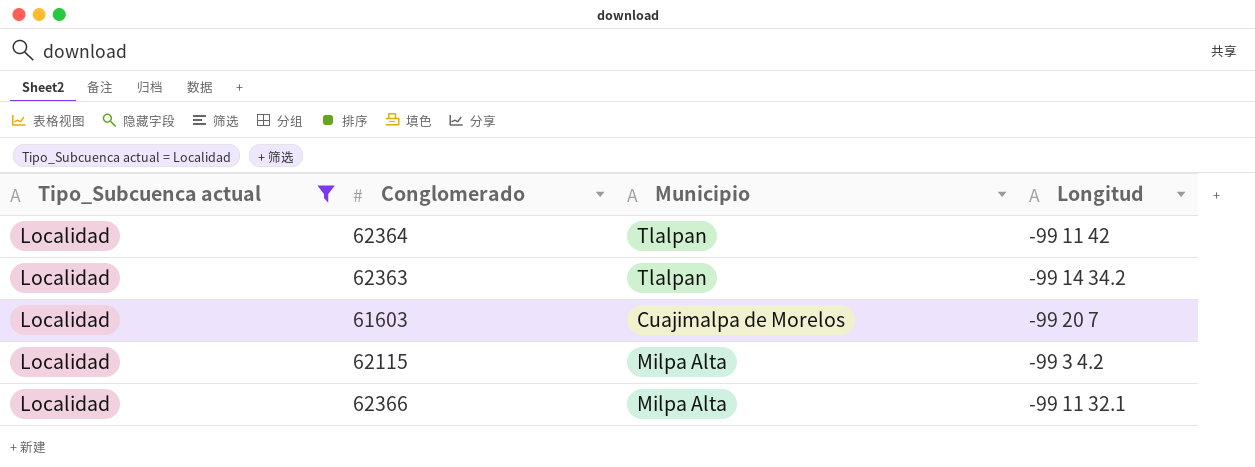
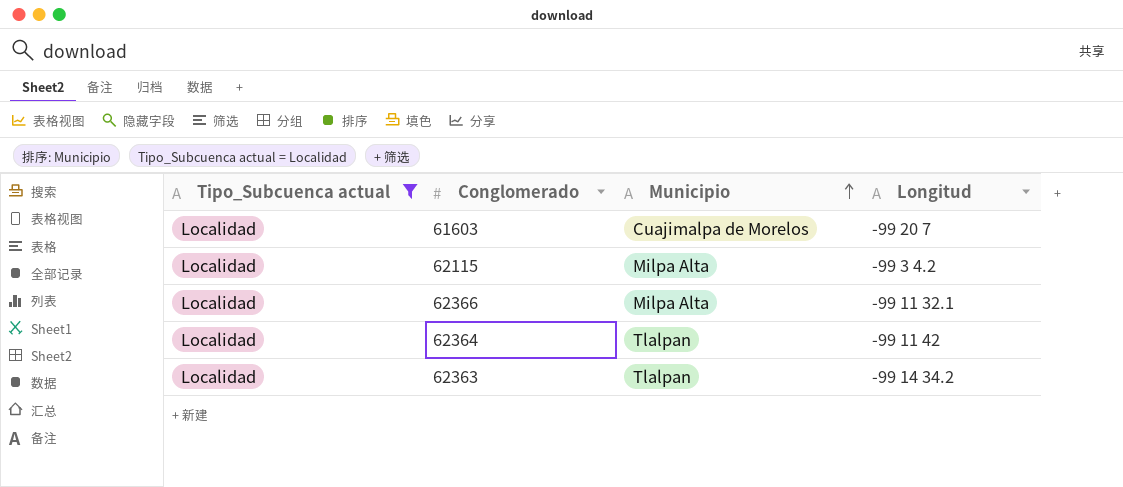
row order: none -> Municipio ascending

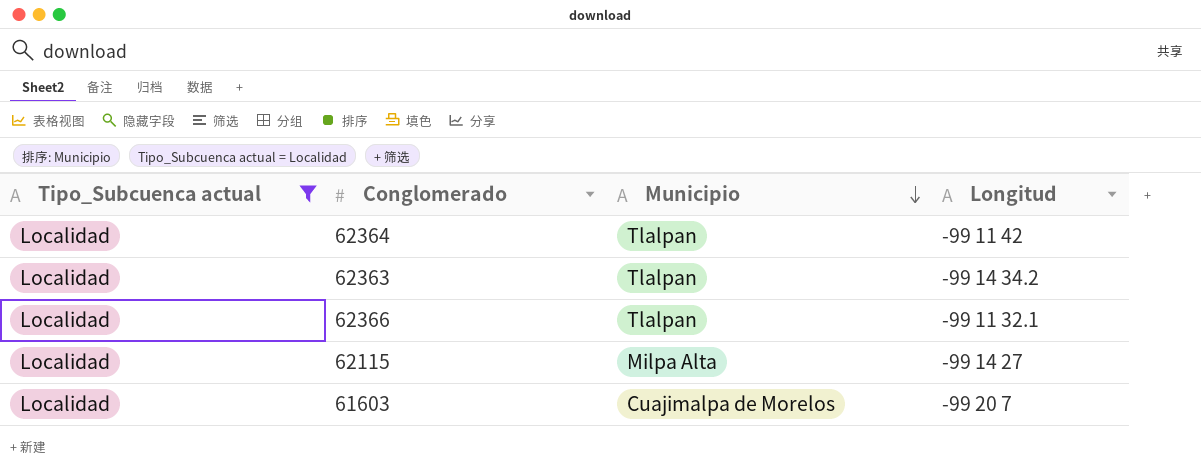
row order: Municipio ascending -> Municipio descending
62366 | Municipio: Milpa Alta -> Tlalpan
62115 | Longitud: -99 3 4.2 -> -99 14 27

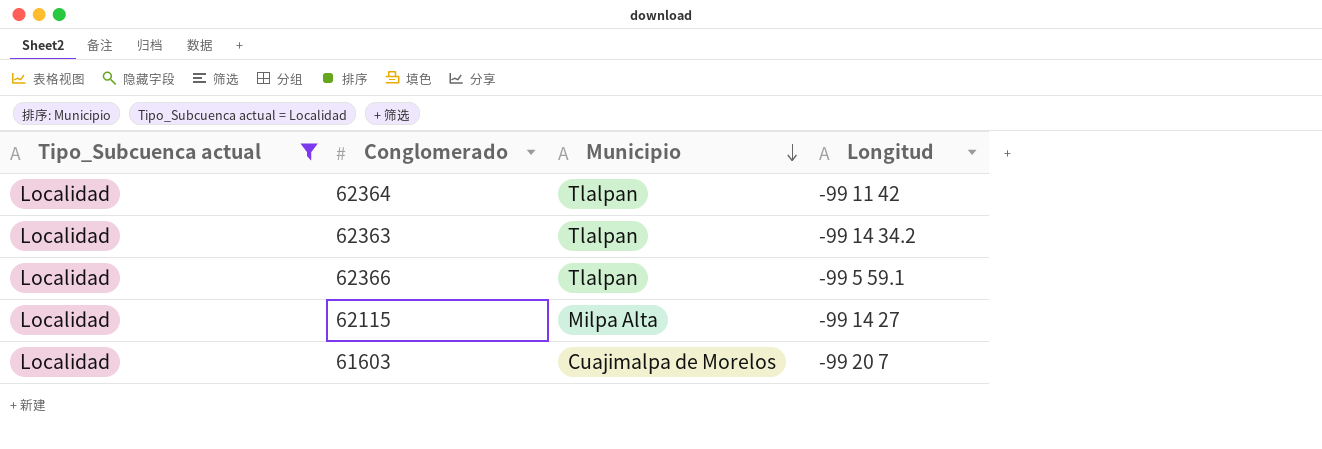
62366 | Longitud: -99 11 32.1 -> -99 5 59.1

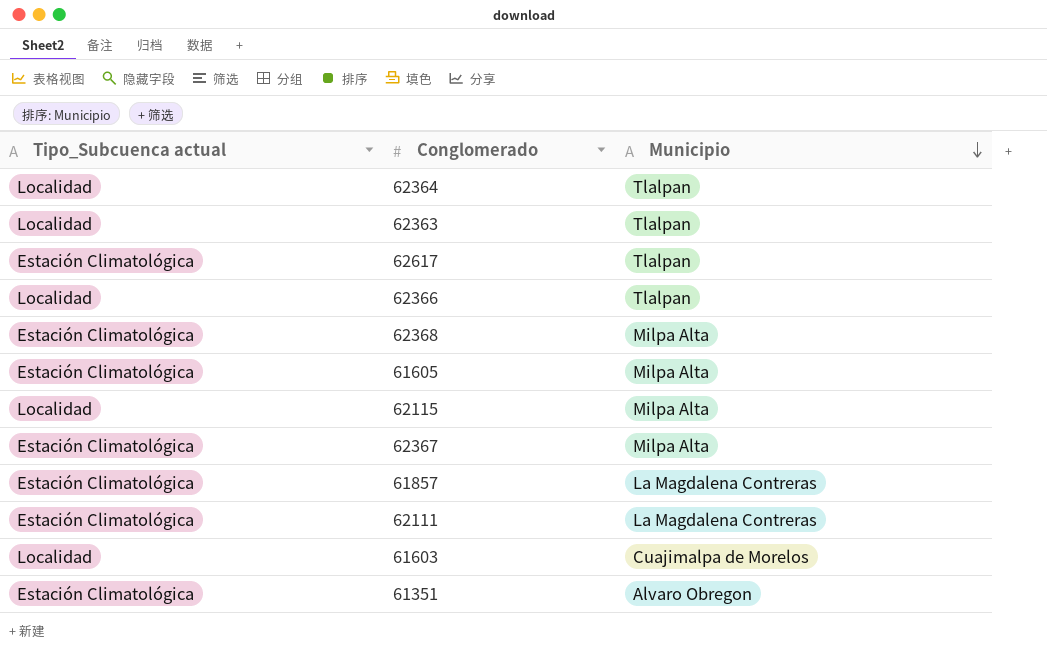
filter: Tipo_Subcuenca actual = Localidad -> none
column Longitud | position: 4 -> none

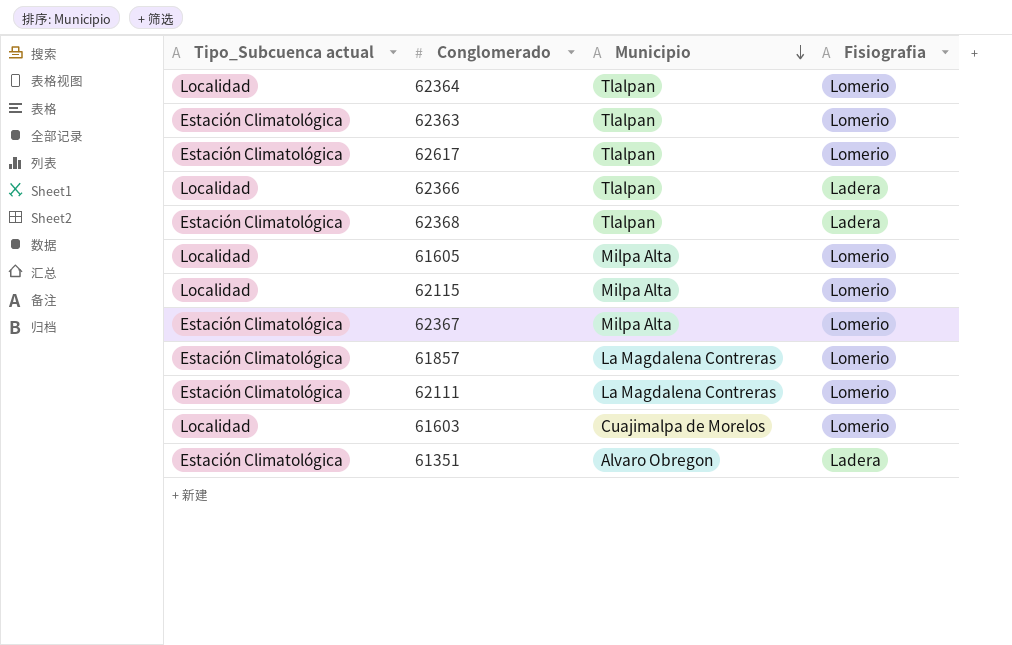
column Fisiografia | position: none -> 4
62363 | Tipo_Subcuenca actual: Localidad -> Estación Climatológica
62368 | Municipio: Milpa Alta -> Tlalpan
61605 | Tipo_Subcuenca actual: Estación Climatológica -> Localidad

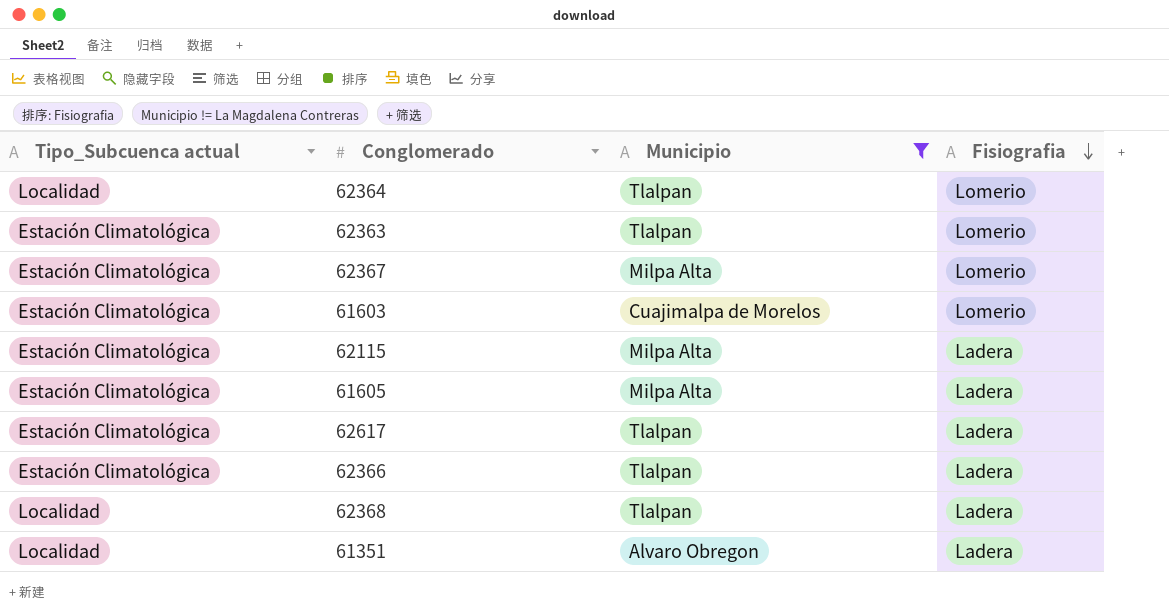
filter: none -> Municipio != La Magdalena Contreras
row order: Municipio descending -> Fisiografia descending
61603 | Tipo_Subcuenca actual: Localidad -> Estación Climatológica
62115 | Tipo_Subcuenca actual: Localidad -> Estación Climatológica
62115 | Fisiografia: Lomerio -> Ladera
61605 | Tipo_Subcuenca actual: Localidad -> Estación Climatológica
61605 | Fisiografia: Lomerio -> Ladera
62617 | Fisiografia: Lomerio -> Ladera
62366 | Tipo_Subcuenca actual: Localidad -> Estación Climatológica
62368 | Tipo_Subcuenca actual: Estación Climatológica -> Localidad
61351 | Tipo_Subcuenca actual: Estación Climatológica -> Localidad

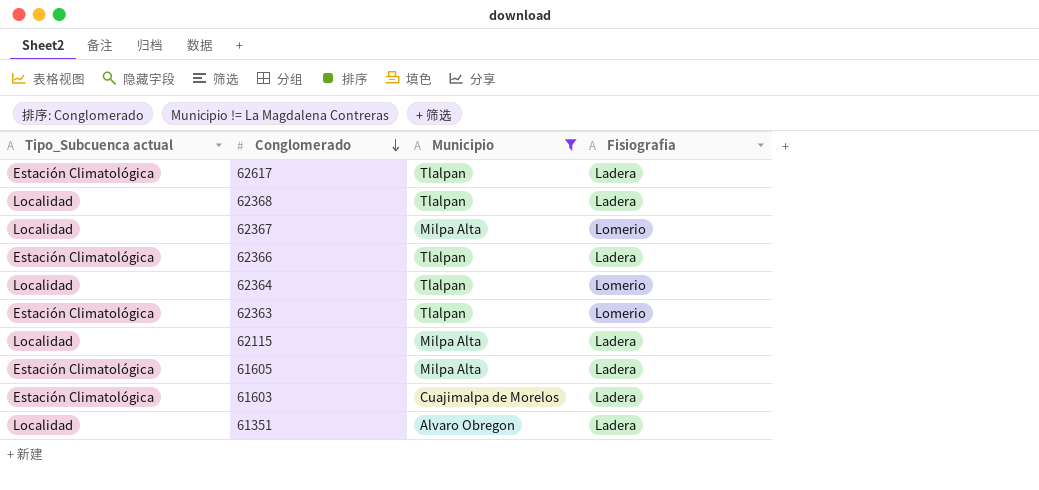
row order: Fisiografia descending -> Conglomerado descending
62367 | Tipo_Subcuenca actual: Estación Climatológica -> Localidad
62115 | Tipo_Subcuenca actual: Estación Climatológica -> Localidad
61603 | Fisiografia: Lomerio -> Ladera

